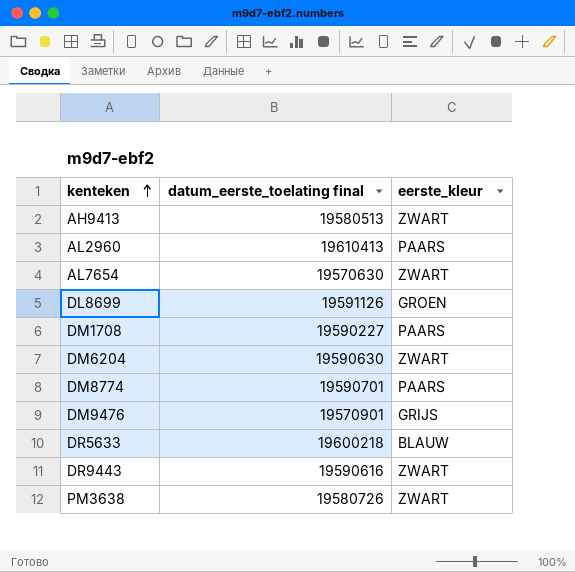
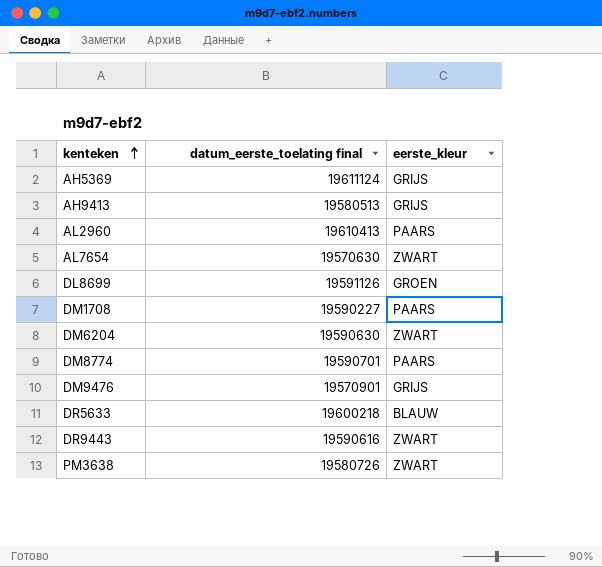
row AH5369: none -> 19611124 | GRIJS
AH9413 | eerste_kleur: ZWART -> GRIJS

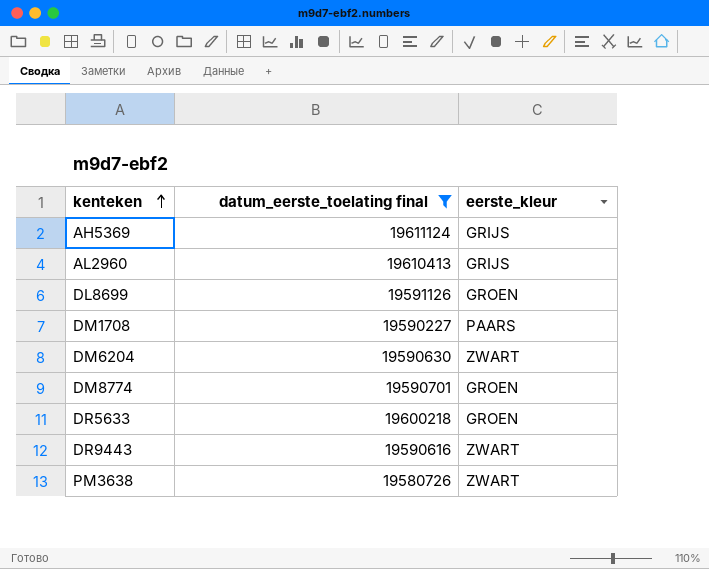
filter: none -> datum_eerste_toelating final >= 19580726
AL2960 | eerste_kleur: PAARS -> GRIJS
DM8774 | eerste_kleur: PAARS -> GROEN
DR5633 | eerste_kleur: BLAUW -> GROEN

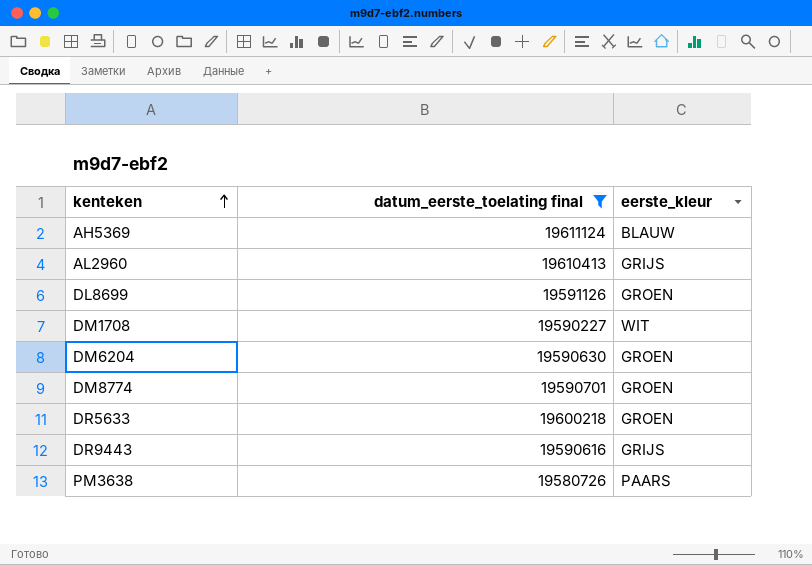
AH5369 | eerste_kleur: GRIJS -> BLAUW
DM1708 | eerste_kleur: PAARS -> WIT
DM6204 | eerste_kleur: ZWART -> GROEN
DR9443 | eerste_kleur: ZWART -> GRIJS
PM3638 | eerste_kleur: ZWART -> PAARS

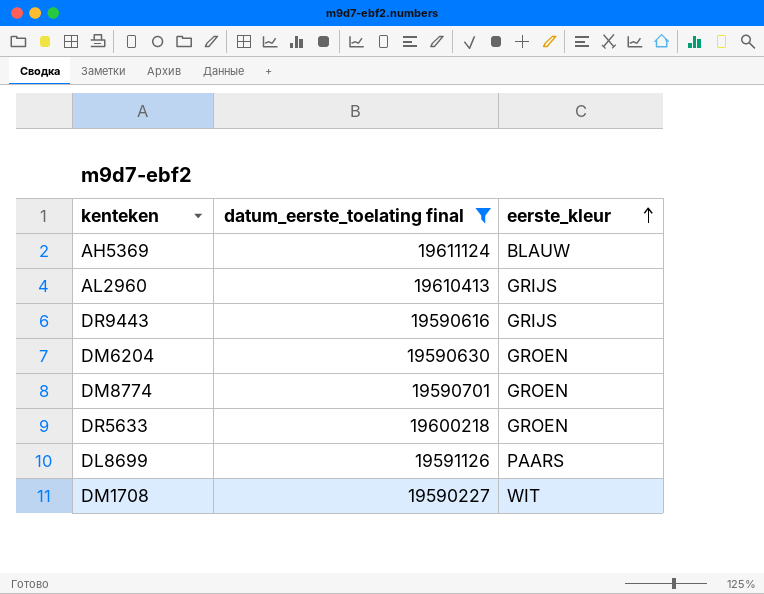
row order: kenteken ascending -> eerste_kleur ascending
row PM3638: 19580726 | PAARS -> none
DL8699 | eerste_kleur: GROEN -> PAARS

